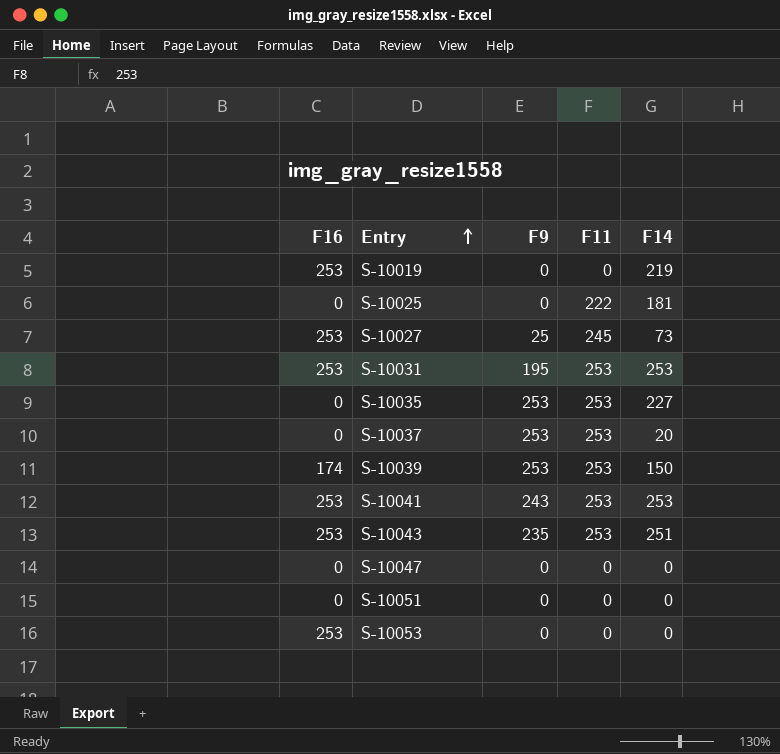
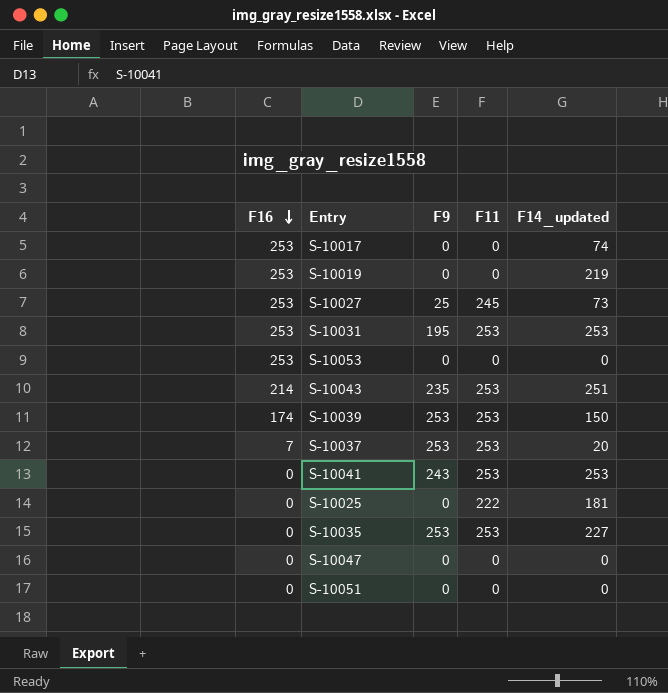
row order: Entry ascending -> F16 descending
column name: F14 -> F14_updated
row S-10017: none -> 253 | 0 | 0 | 74
S-10043 | F16: 253 -> 214
S-10037 | F16: 0 -> 7
S-10041 | F16: 253 -> 0

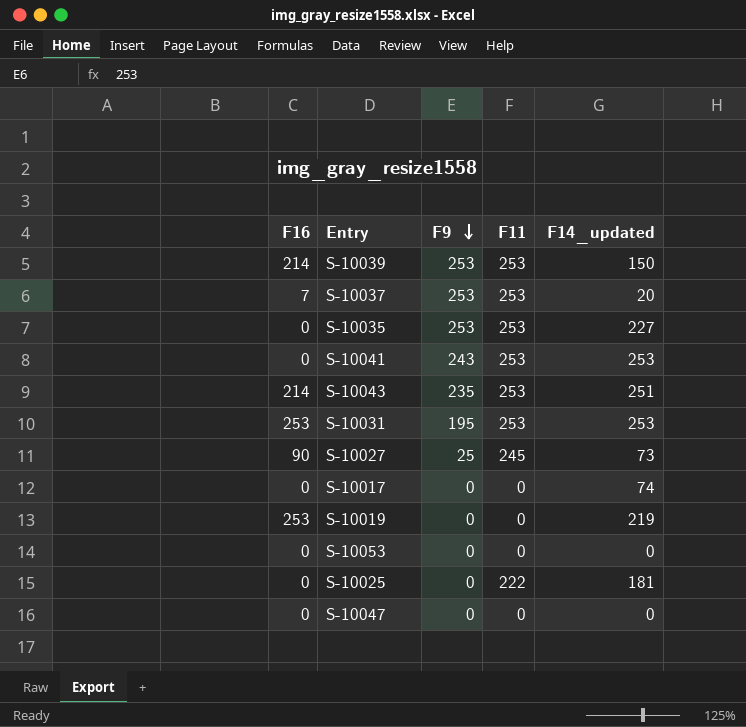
row order: F16 descending -> F9 descending
row S-10051: 0 | 0 | 0 | 0 -> none
S-10039 | F16: 174 -> 214
S-10027 | F16: 253 -> 90
S-10017 | F16: 253 -> 0
S-10053 | F16: 253 -> 0

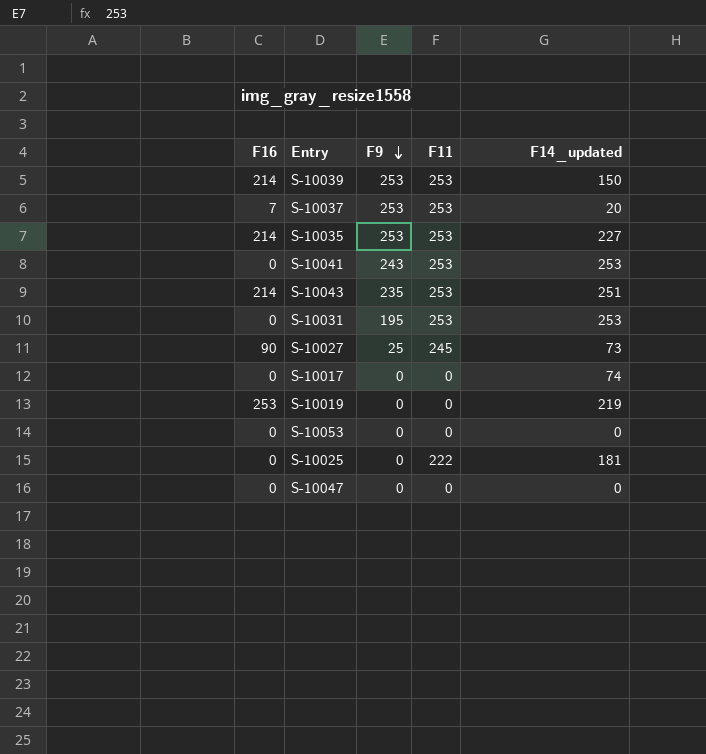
S-10035 | F16: 0 -> 214
S-10031 | F16: 253 -> 0

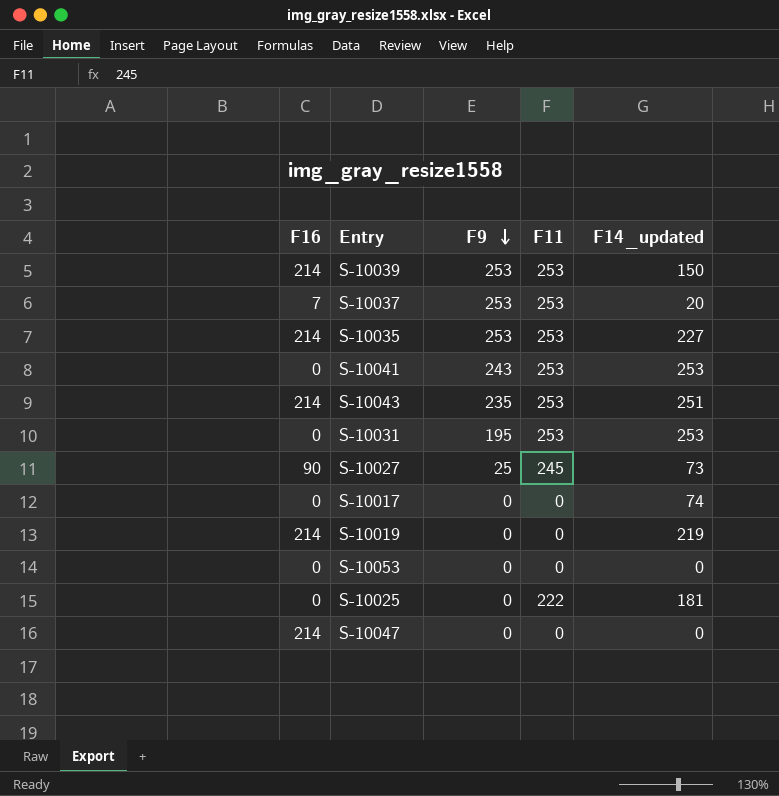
S-10019 | F16: 253 -> 214
S-10047 | F16: 0 -> 214

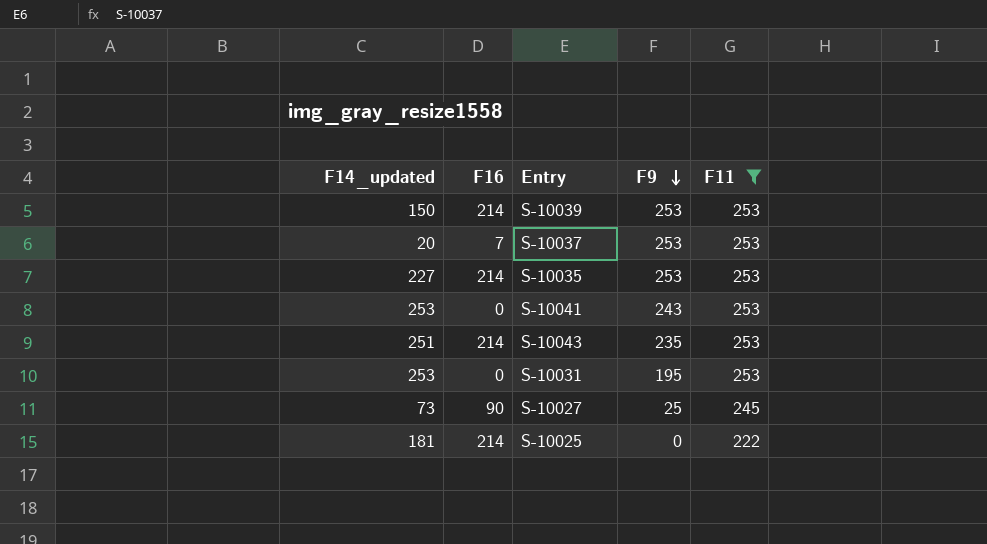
filter: none -> F11 != 0
column F14_updated | position: 5 -> 1
S-10025 | F16: 0 -> 214

